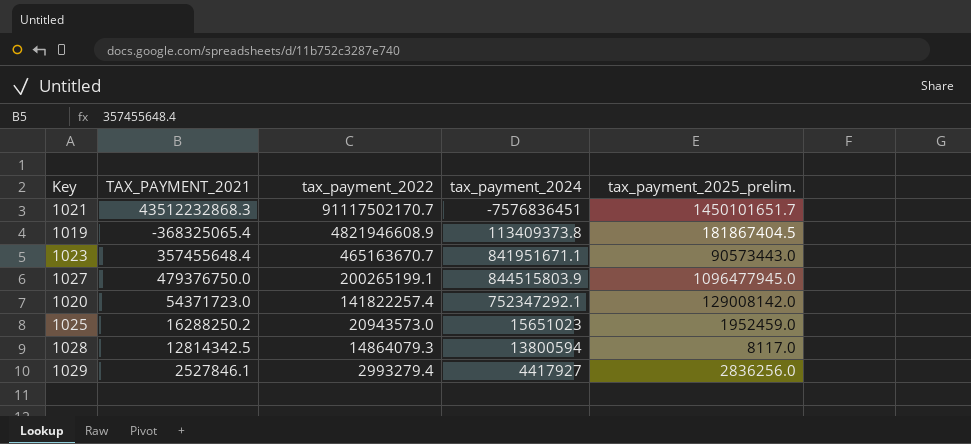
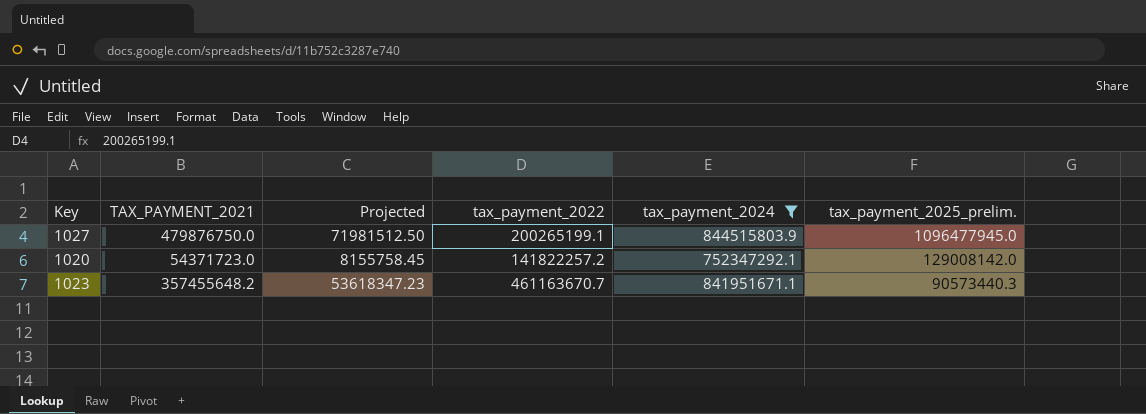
filter: none -> tax_payment_2024 >= 752347292.1
row order: tax_payment_2022 descending -> tax_payment_2025_prelim. descending
column Projected | formula: none -> [TAX_PAYMENT_2021] * 0.15
1027 | TAX_PAYMENT_2021: 479376750.0 -> 479876750.0
1020 | tax_payment_2022: 141822257.4 -> 141822257.2
1023 | TAX_PAYMENT_2021: 357455648.4 -> 357455648.2
1023 | tax_payment_2022: 465163670.7 -> 461163670.7
1023 | tax_payment_2025_prelim.: 90573443.0 -> 90573440.3

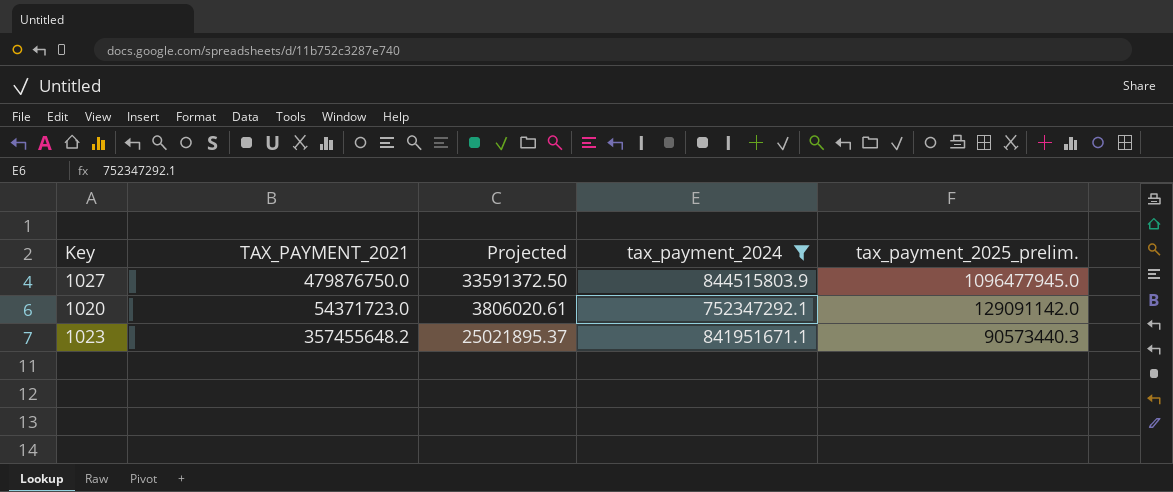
column tax_payment_2022 | position: 4 -> none
column Projected | formula: [TAX_PAYMENT_2021] * 0.15 -> [TAX_PAYMENT_2021] * 0.07
1020 | tax_payment_2025_prelim.: 129008142.0 -> 129091142.0

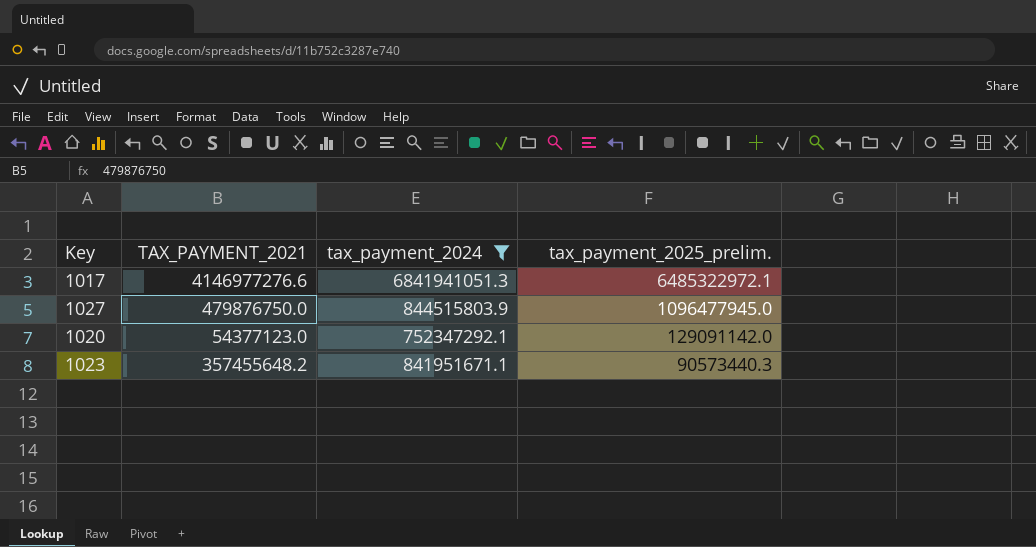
column Projected | formula: [TAX_PAYMENT_2021] * 0.07 -> none
row 1017: none -> 4146977276.6 | 6841941051.3 | 6485322972.1
1020 | TAX_PAYMENT_2021: 54371723.0 -> 54377123.0

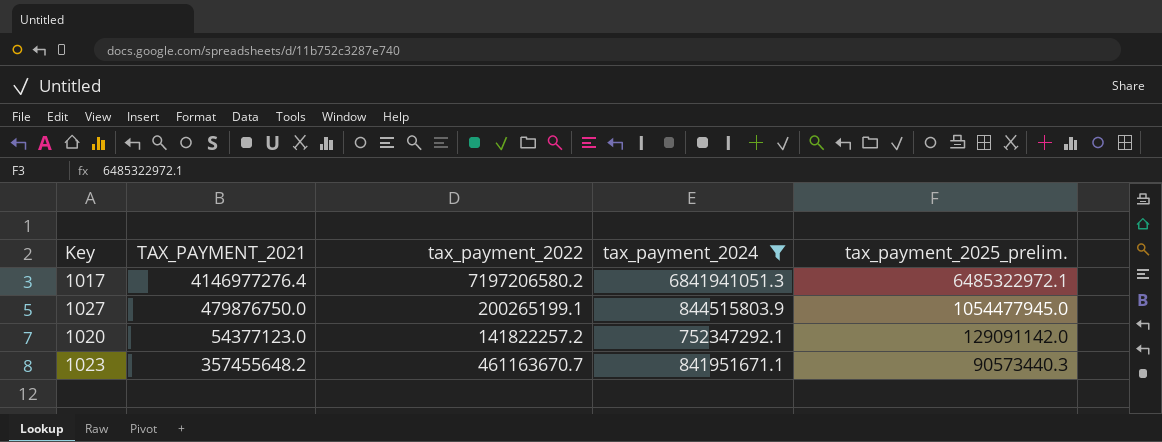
column tax_payment_2022 | position: none -> 3
1017 | TAX_PAYMENT_2021: 4146977276.6 -> 4146977276.4
1027 | tax_payment_2025_prelim.: 1096477945.0 -> 1054477945.0

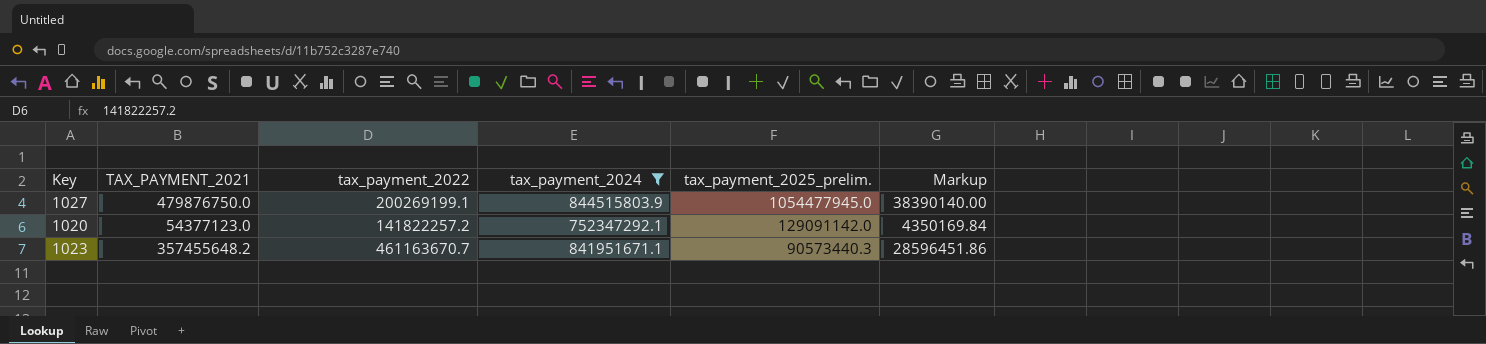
column Markup | formula: none -> [TAX_PAYMENT_2021] * 0.08
row 1017: 4146977276.4 | 7197206580.2 | 6841941051.3 | 6485322972.1 -> none
1027 | tax_payment_2022: 200265199.1 -> 200269199.1

